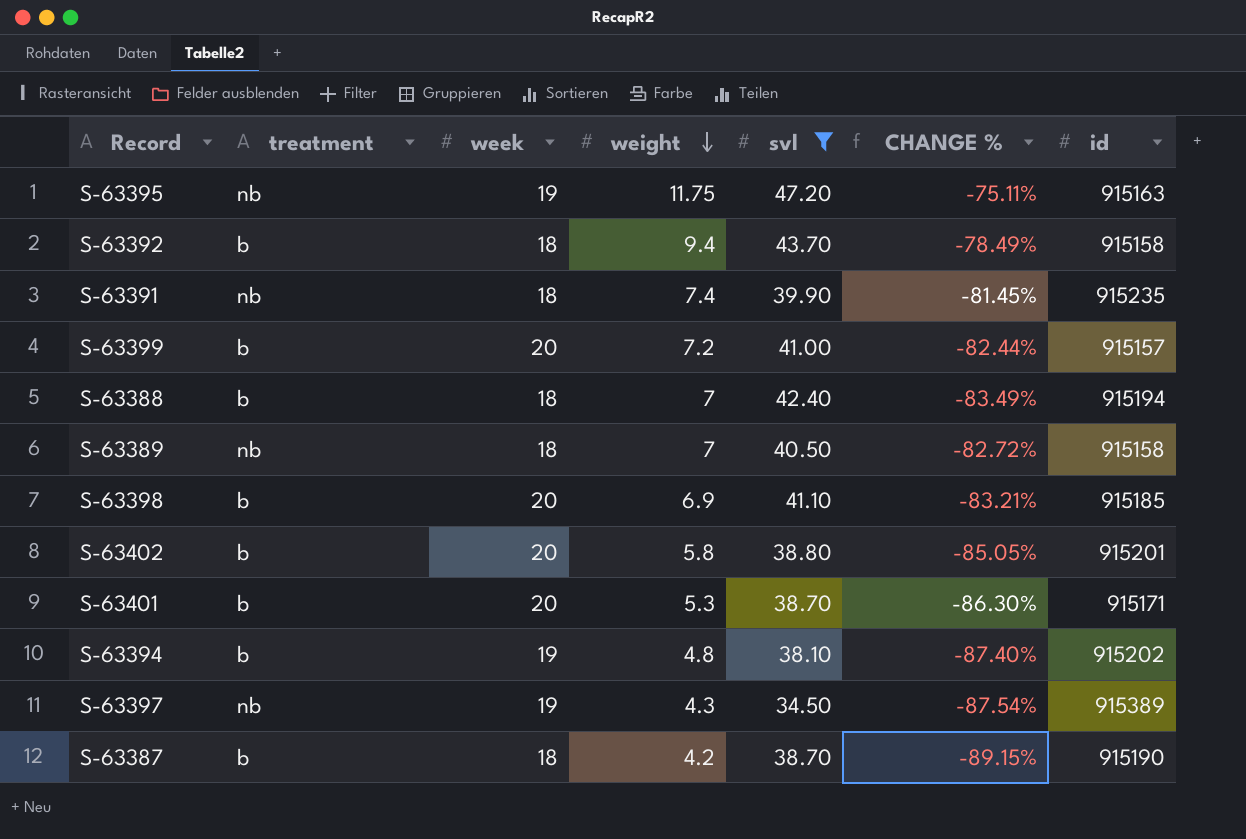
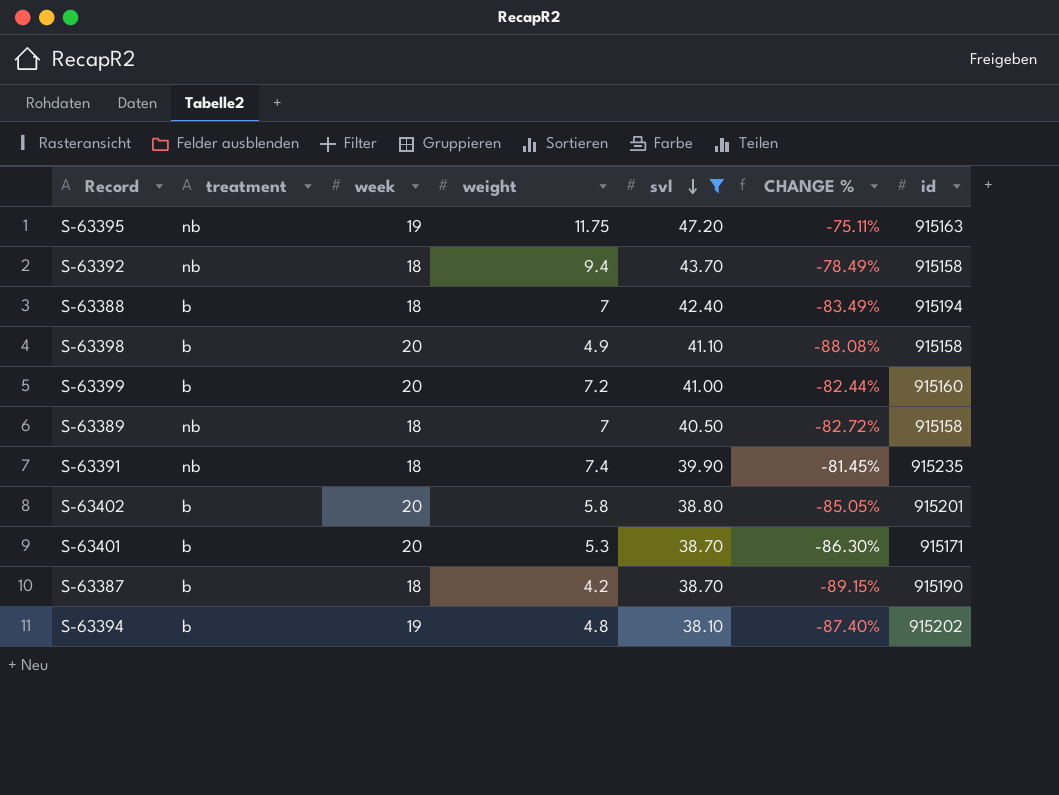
row order: weight descending -> svl descending
row S-63397: nb | 19 | 4.3 | 34.50 | -87.54% | 915389 -> none
S-63392 | treatment: b -> nb
S-63398 | weight: 6.9 -> 4.9
S-63398 | CHANGE %: -83.21% -> -88.08%
S-63398 | id: 915185 -> 915158
S-63399 | id: 915157 -> 915160

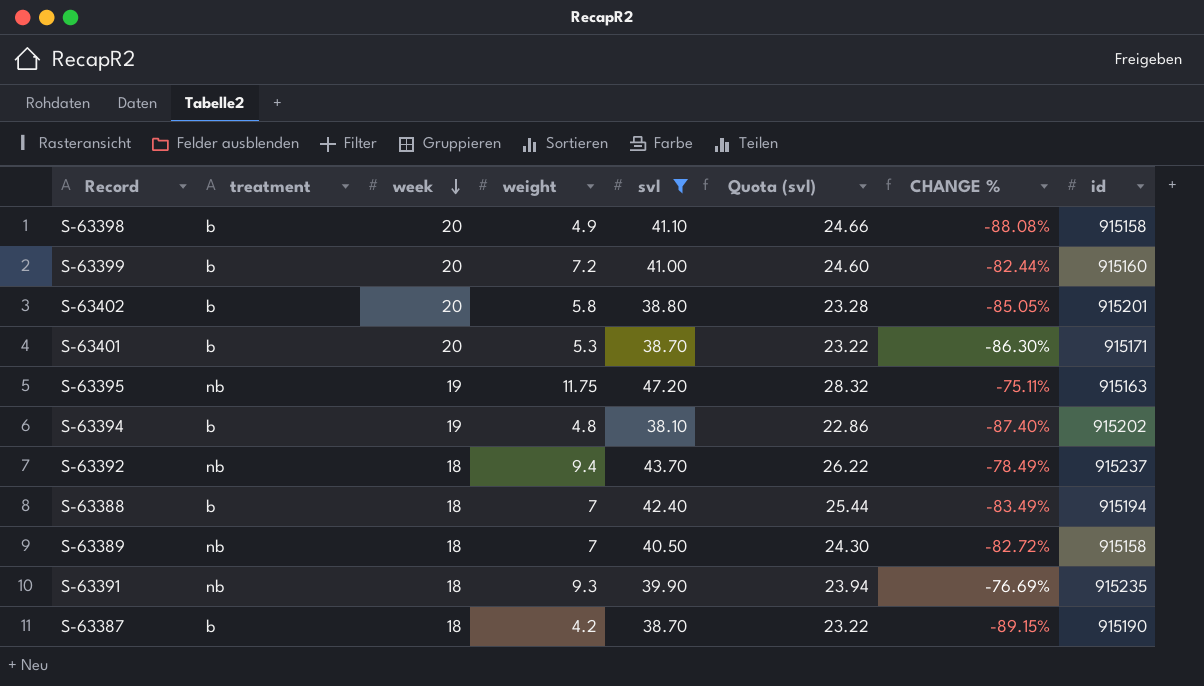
row order: svl descending -> week descending
column Quota (svl) | formula: none -> [svl] * 0.6
S-63392 | id: 915158 -> 915237
S-63391 | weight: 7.4 -> 9.3
S-63391 | CHANGE %: -81.45% -> -76.69%

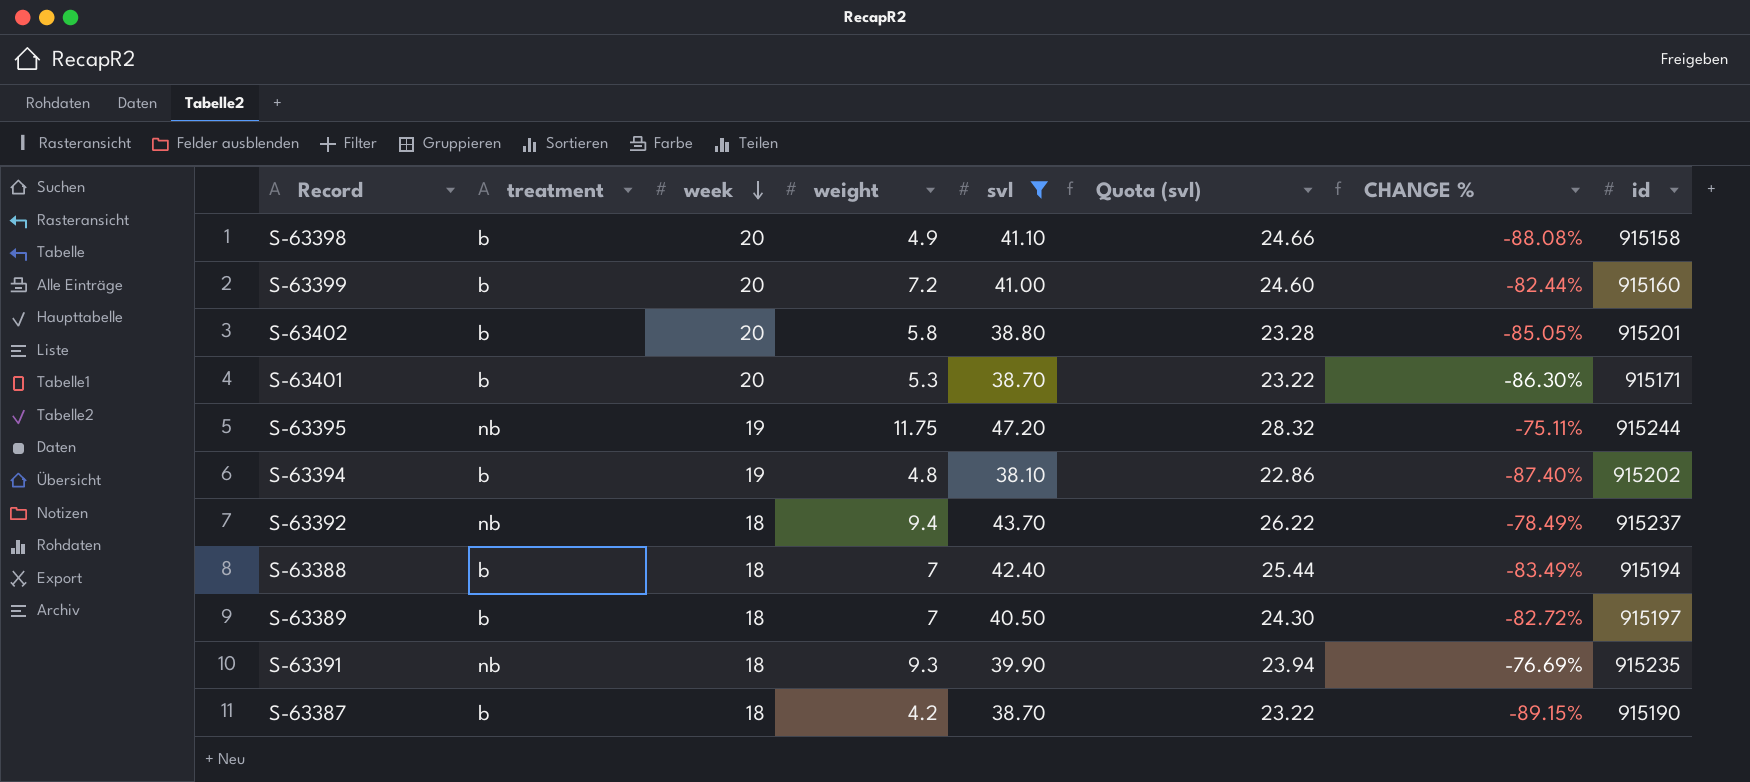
S-63395 | id: 915163 -> 915244
S-63389 | treatment: nb -> b
S-63389 | id: 915158 -> 915197

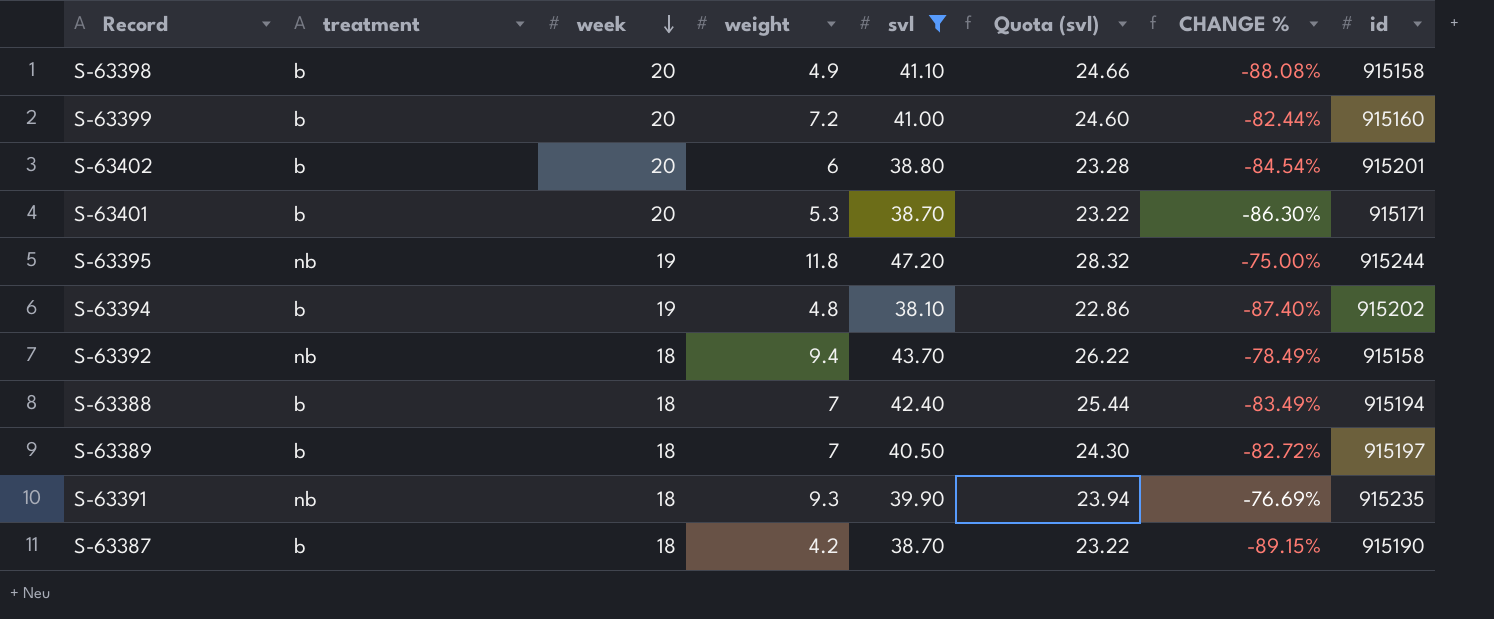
S-63402 | weight: 5.8 -> 6
S-63402 | CHANGE %: -85.05% -> -84.54%
S-63395 | weight: 11.75 -> 11.8
S-63395 | CHANGE %: -75.11% -> -75.00%
S-63392 | id: 915237 -> 915158

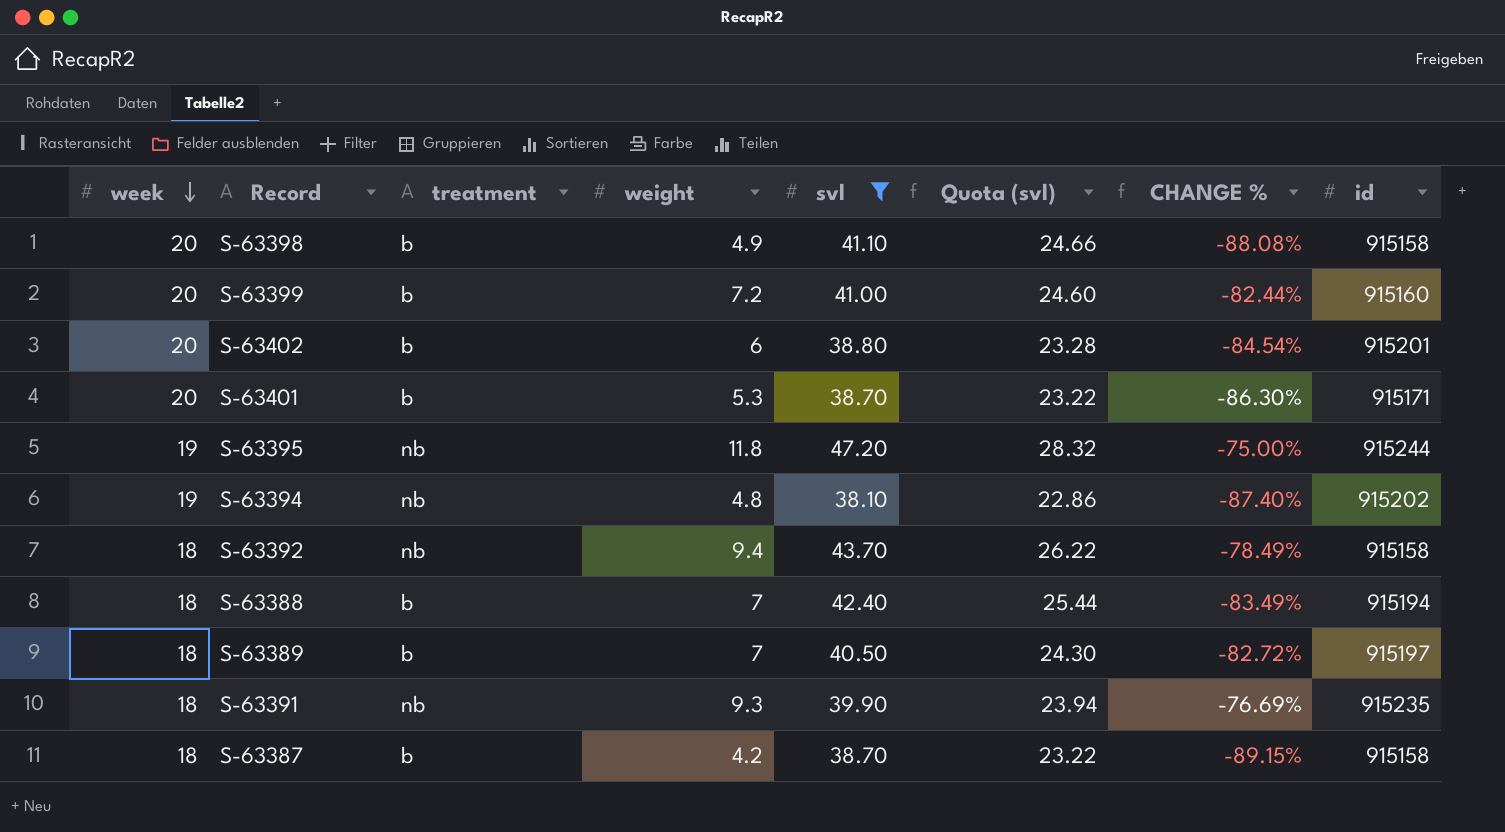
column week | position: 3 -> 1
S-63394 | treatment: b -> nb
S-63387 | id: 915190 -> 915158

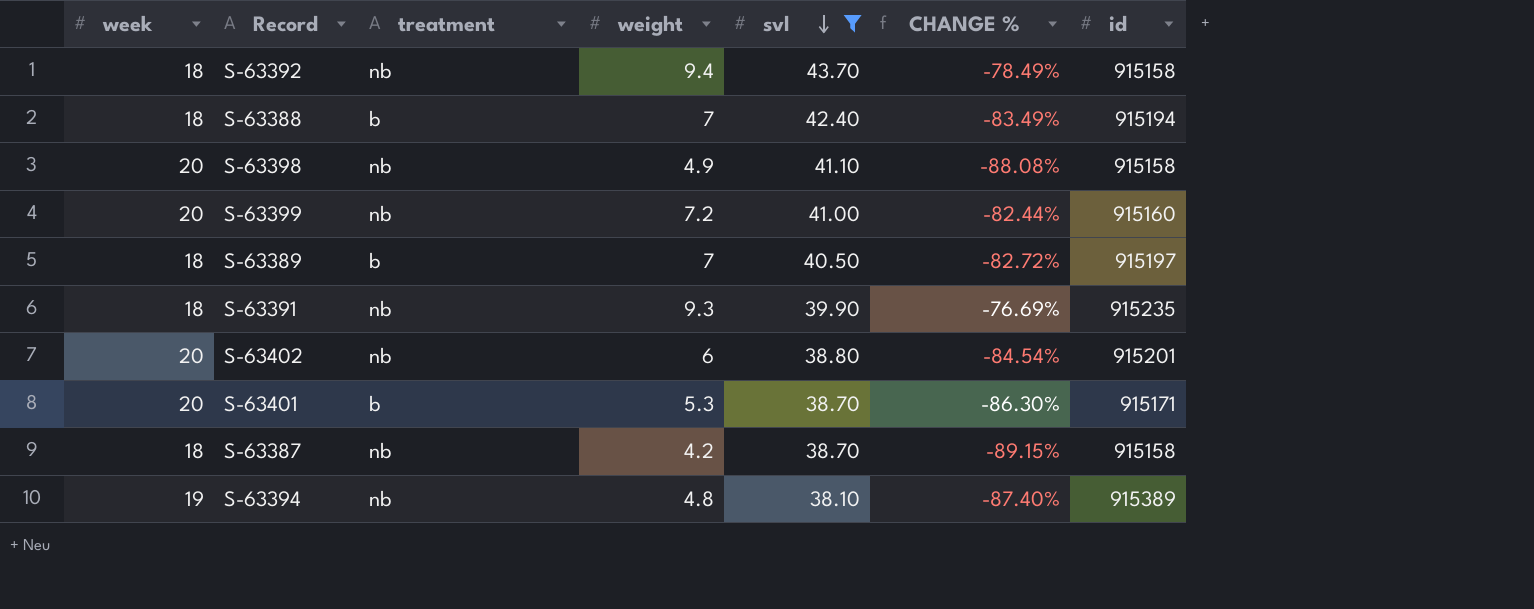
row order: week descending -> svl descending
column Quota (svl) | formula: [svl] * 0.6 -> none
row S-63395: 19 | nb | 11.8 | 47.20 | 28.32 | -75.00% | 915244 -> none
S-63398 | treatment: b -> nb
S-63399 | treatment: b -> nb
S-63402 | treatment: b -> nb
S-63387 | treatment: b -> nb
S-63394 | id: 915202 -> 915389

